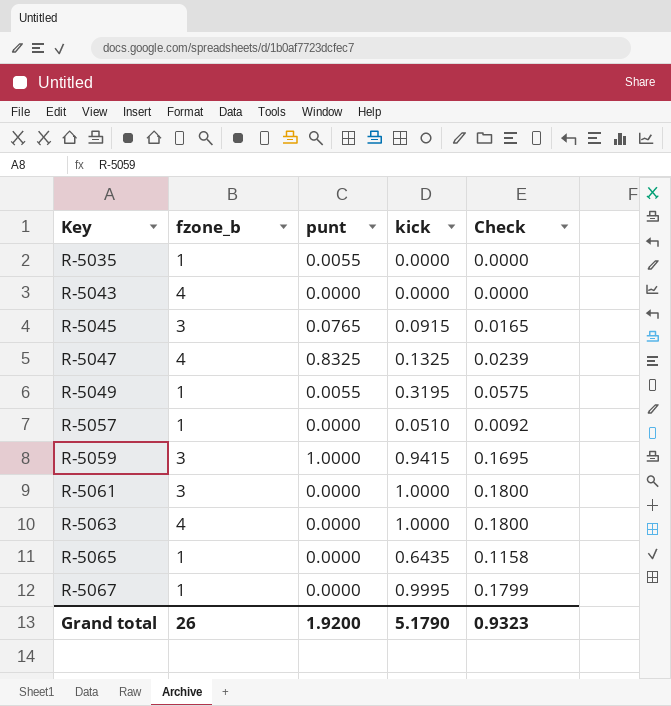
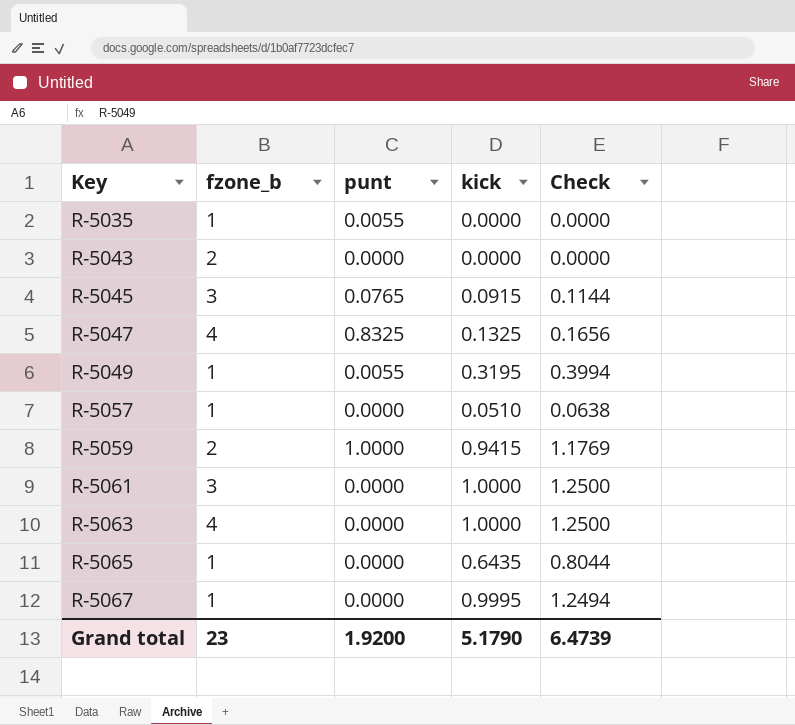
column Check | formula: [kick] * 0.18 -> [kick] * 1.25
R-5043 | fzone_b: 4 -> 2
R-5059 | fzone_b: 3 -> 2
Grand total | fzone_b: 26 -> 23
Grand total | Check: 0.9323 -> 6.4739

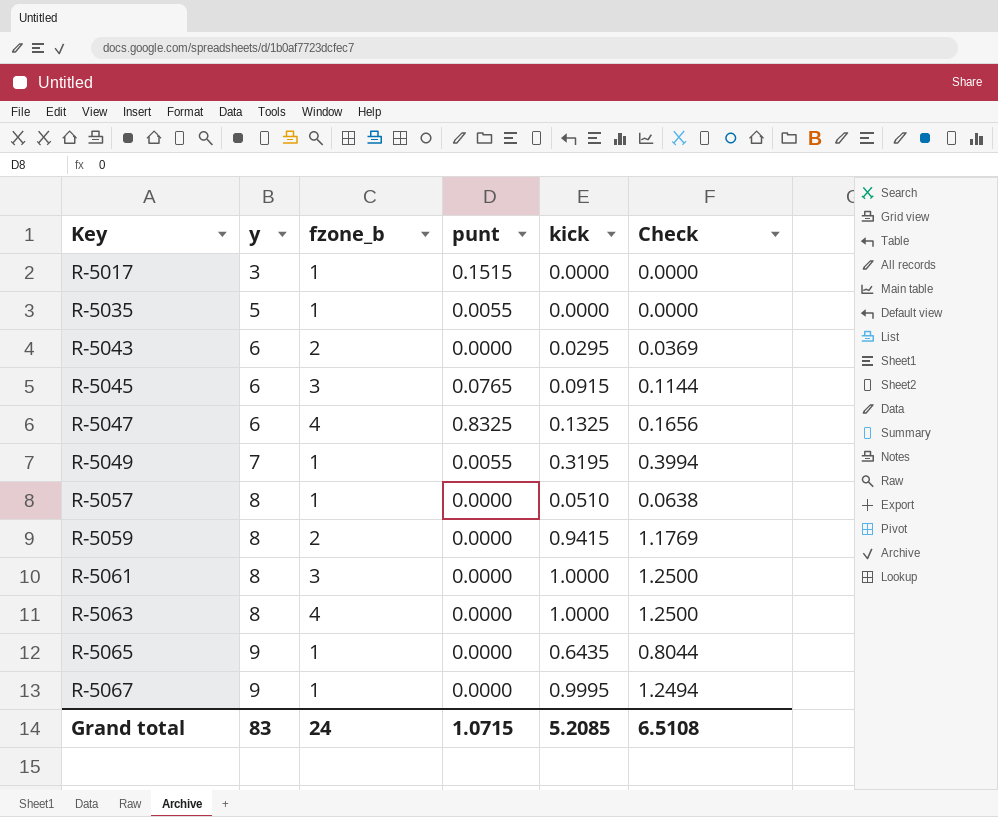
column y | position: none -> 2
row R-5017: none -> 3 | 1 | 0.1515 | 0.0000 | 0.0000
R-5043 | kick: 0.0000 -> 0.0295
R-5043 | Check: 0.0000 -> 0.0369
R-5059 | punt: 1.0000 -> 0.0000
Grand total | fzone_b: 23 -> 24
Grand total | punt: 1.9200 -> 1.0715
Grand total | kick: 5.1790 -> 5.2085
Grand total | Check: 6.4739 -> 6.5108

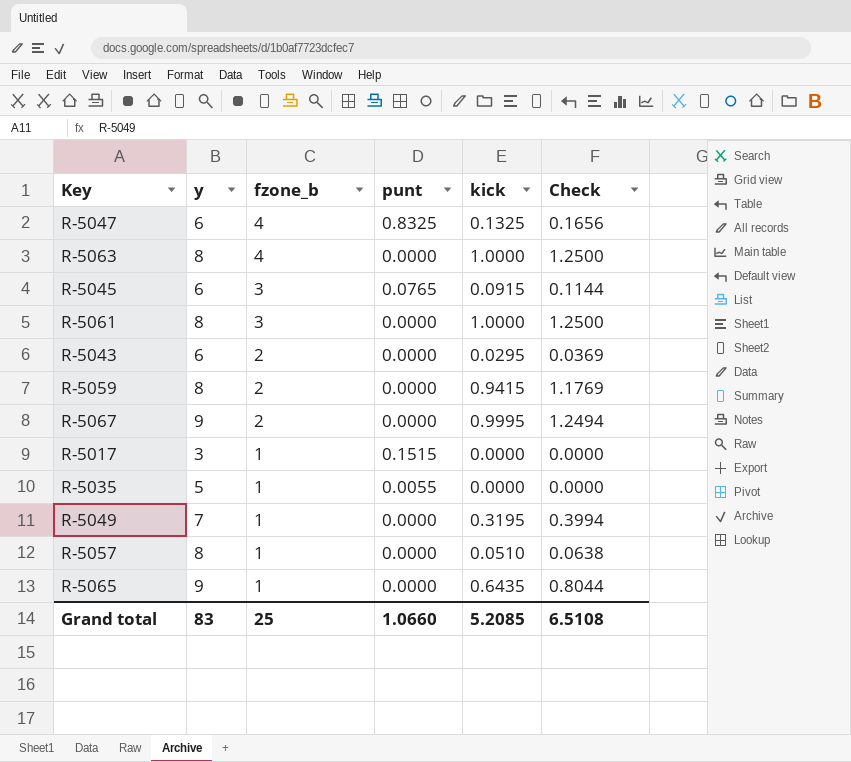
row order: Key ascending -> fzone_b descending
R-5067 | fzone_b: 1 -> 2
R-5049 | punt: 0.0055 -> 0.0000
Grand total | fzone_b: 24 -> 25
Grand total | punt: 1.0715 -> 1.0660

